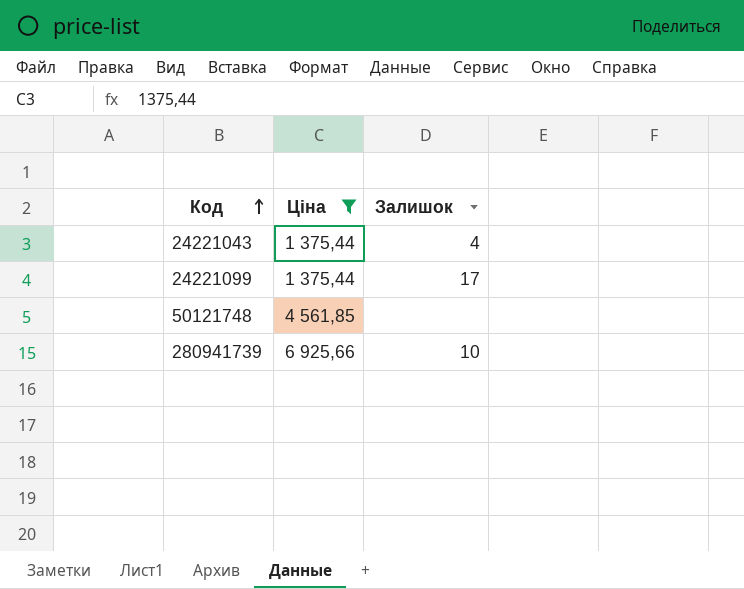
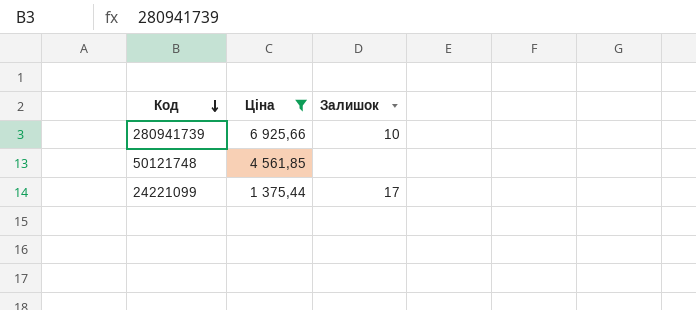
row order: Код ascending -> Код descending
row 24221043: 1 375,44 | 4 -> none

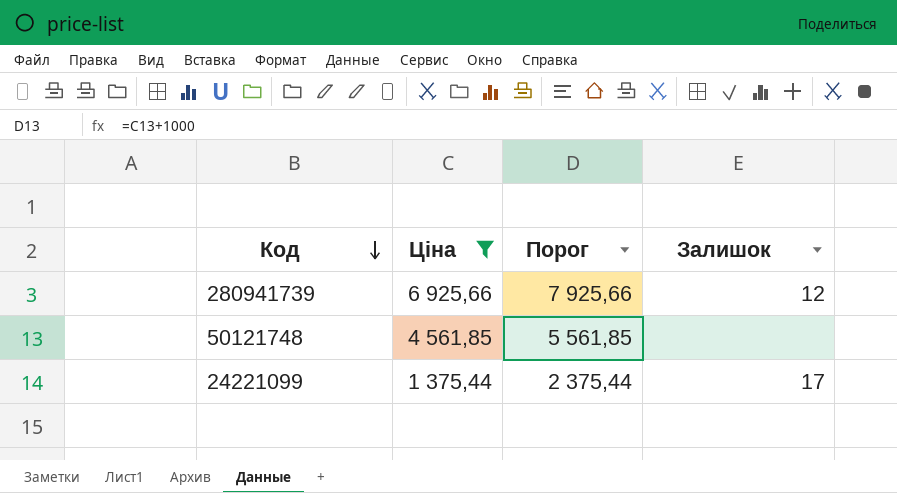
column Порог | formula: none -> [Ціна] + 1000
280941739 | Залишок: 10 -> 12

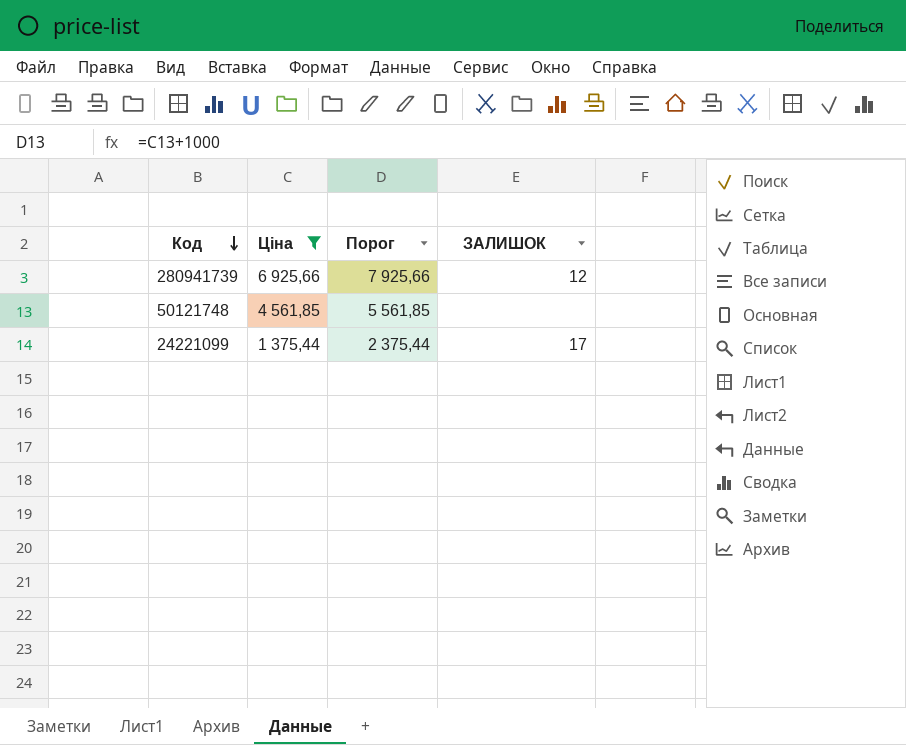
column name: Залишок -> ЗАЛИШОК

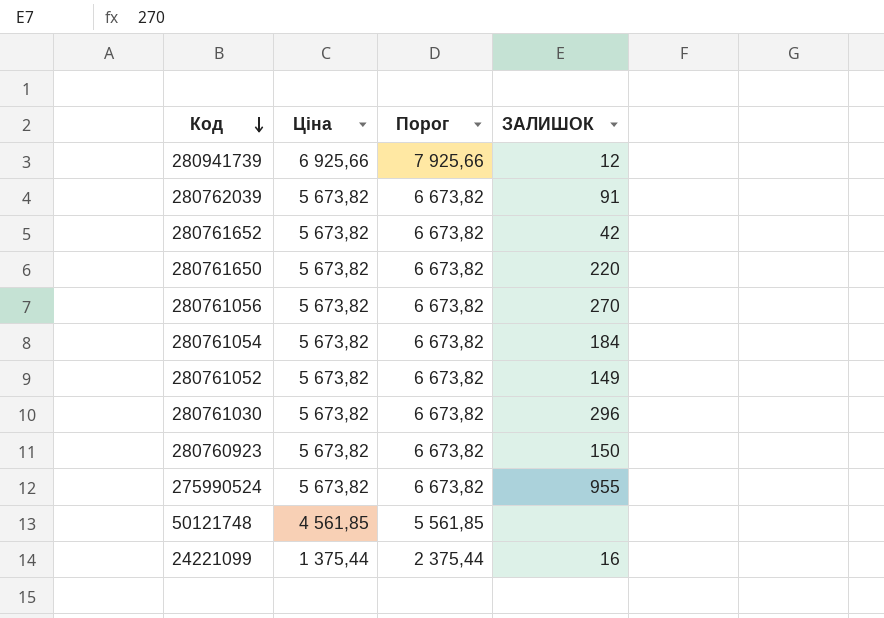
filter: Ціна != 5 673,82 -> none
24221099 | ЗАЛИШОК: 17 -> 16

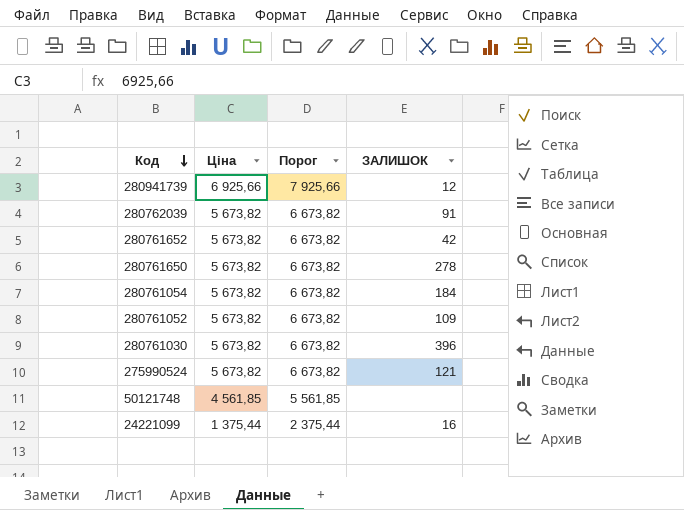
row 280761056: 5 673,82 | 6 673,82 | 270 -> none
row 280760923: 5 673,82 | 6 673,82 | 150 -> none
280761650 | ЗАЛИШОК: 220 -> 278
280761052 | ЗАЛИШОК: 149 -> 109
280761030 | ЗАЛИШОК: 296 -> 396
275990524 | ЗАЛИШОК: 955 -> 121

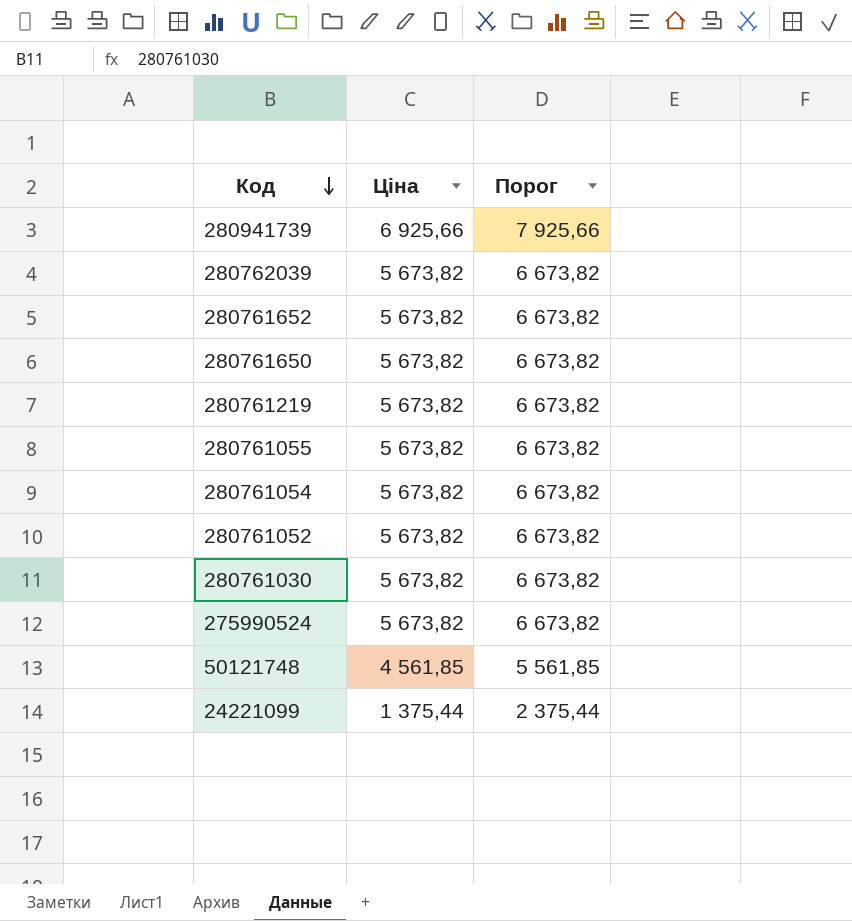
column ЗАЛИШОК | position: 4 -> none
row 280761219: none -> 5 673,82 | 6 673,82
row 280761055: none -> 5 673,82 | 6 673,82

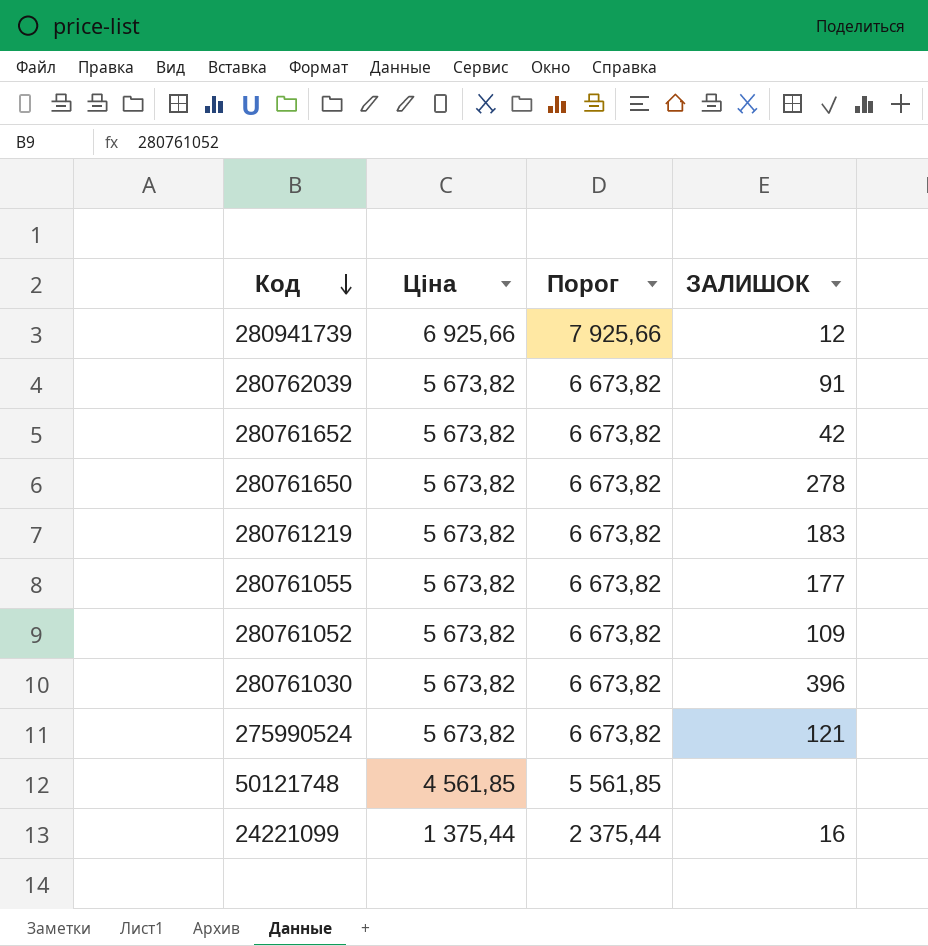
column ЗАЛИШОК | position: none -> 4
row 280761054: 5 673,82 | 6 673,82 -> none

